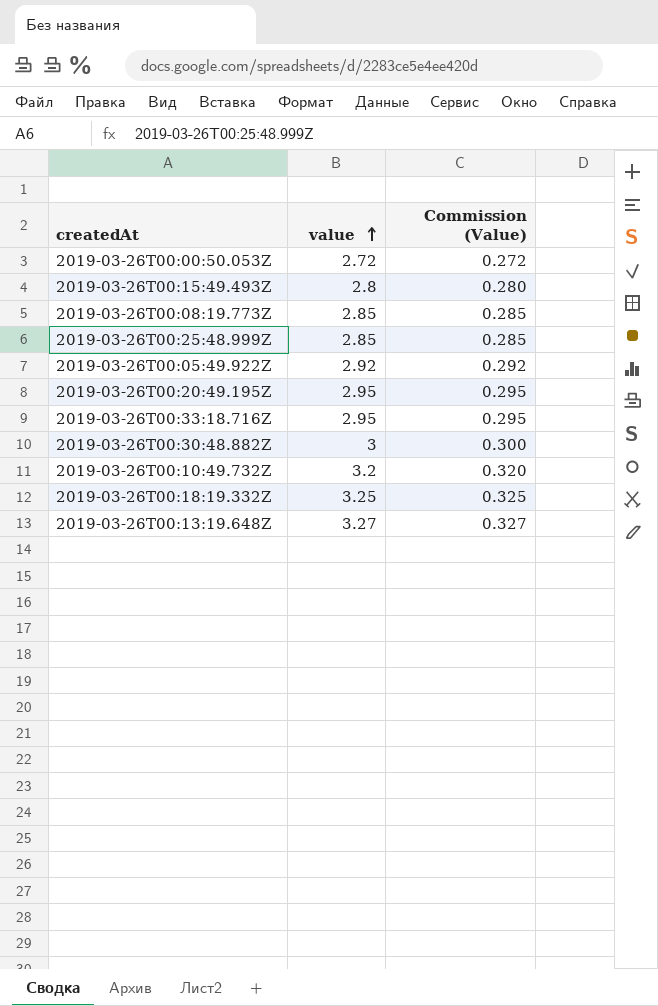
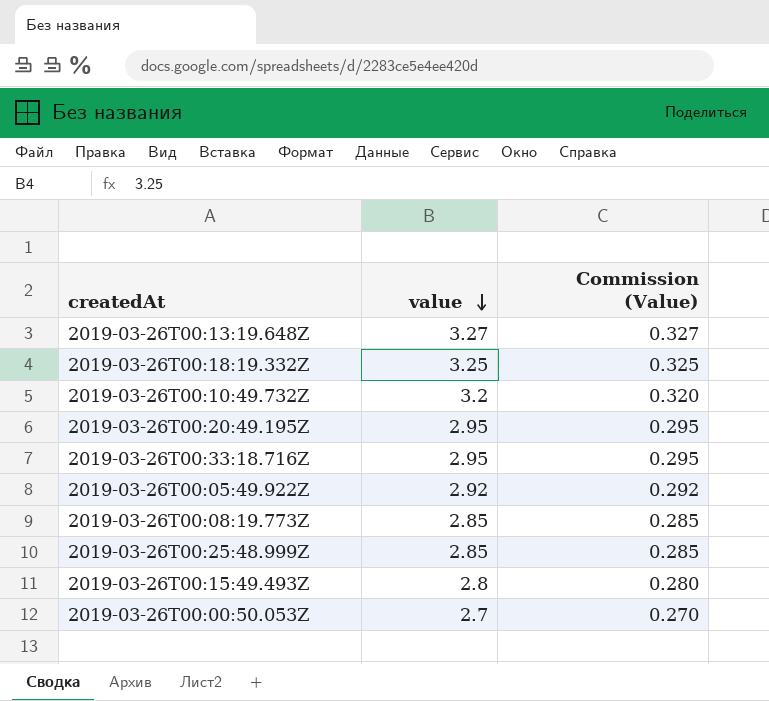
row order: value ascending -> value descending
row 2019-03-26T00:30:48.882Z: 3 | 0.300 -> none
2019-03-26T00:00:50.053Z | value: 2.72 -> 2.7
2019-03-26T00:00:50.053Z | Commission (Value): 0.272 -> 0.270

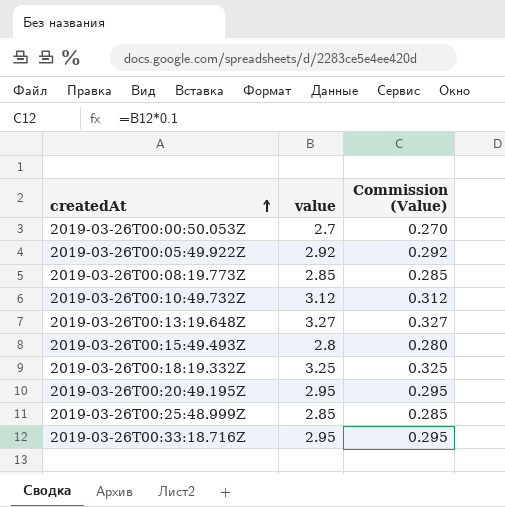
row order: value descending -> createdAt ascending
2019-03-26T00:10:49.732Z | value: 3.2 -> 3.12
2019-03-26T00:10:49.732Z | Commission (Value): 0.320 -> 0.312

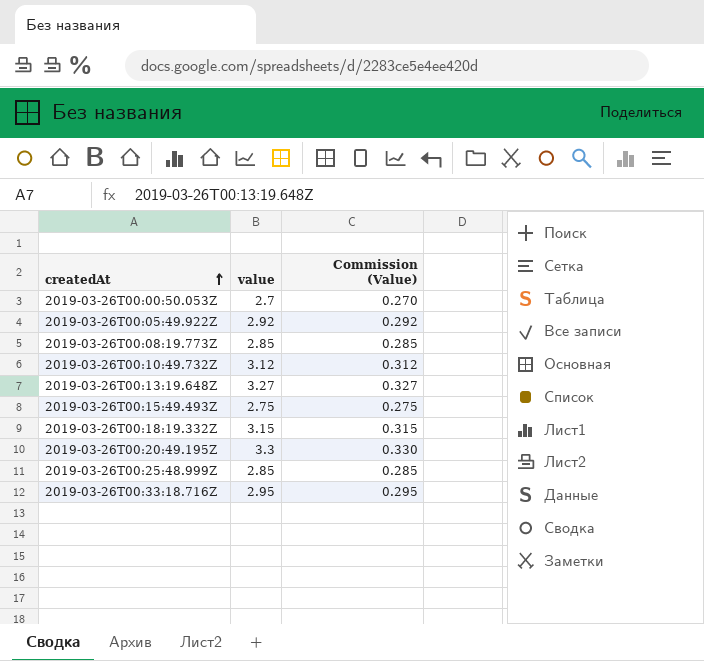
2019-03-26T00:15:49.493Z | value: 2.8 -> 2.75
2019-03-26T00:15:49.493Z | Commission (Value): 0.280 -> 0.275
2019-03-26T00:18:19.332Z | value: 3.25 -> 3.15
2019-03-26T00:18:19.332Z | Commission (Value): 0.325 -> 0.315
2019-03-26T00:20:49.195Z | value: 2.95 -> 3.3
2019-03-26T00:20:49.195Z | Commission (Value): 0.295 -> 0.330

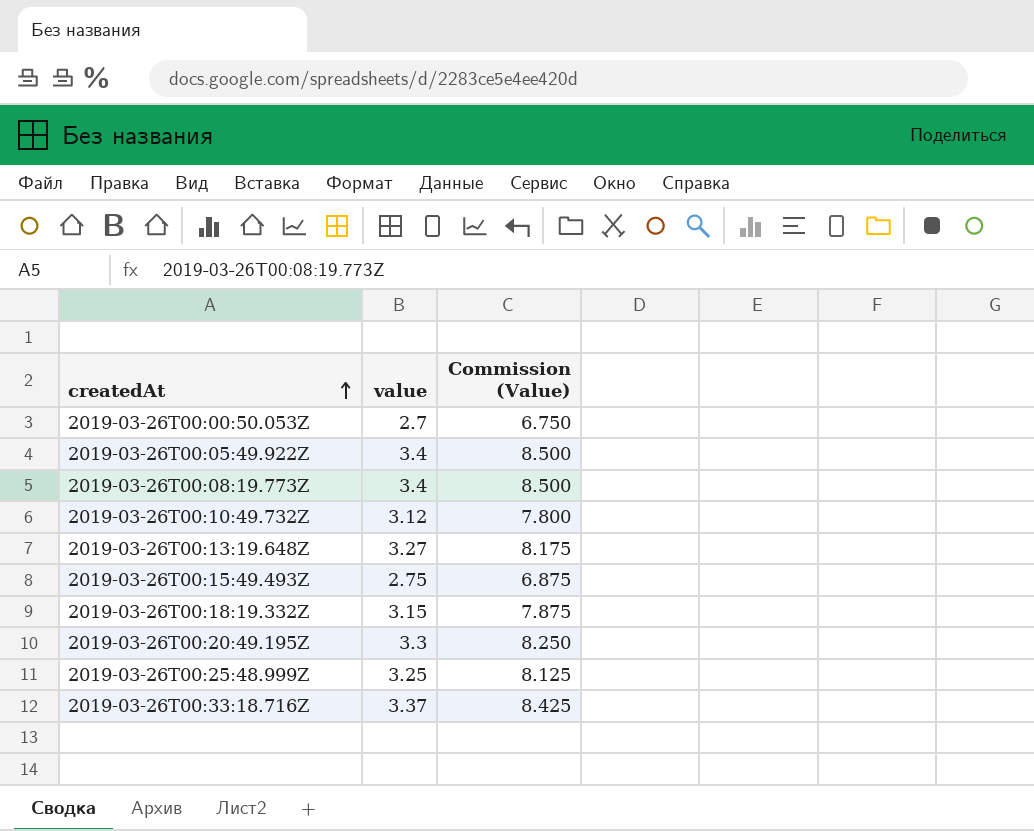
column Commission (Value) | formula: [value] * 0.1 -> [value] * 2.5
2019-03-26T00:05:49.922Z | value: 2.92 -> 3.4
2019-03-26T00:08:19.773Z | value: 2.85 -> 3.4
2019-03-26T00:25:48.999Z | value: 2.85 -> 3.25
2019-03-26T00:33:18.716Z | value: 2.95 -> 3.37

